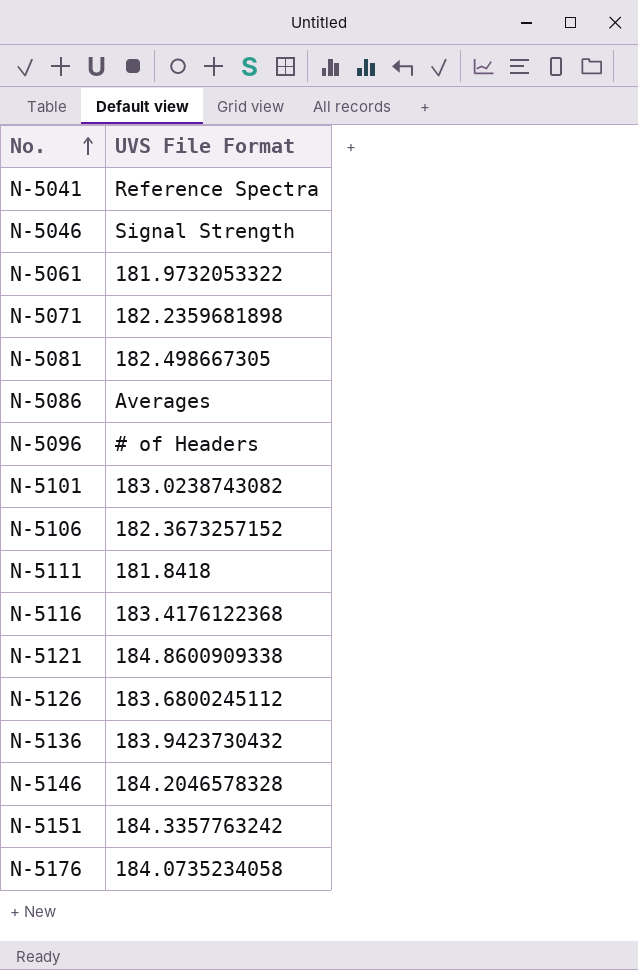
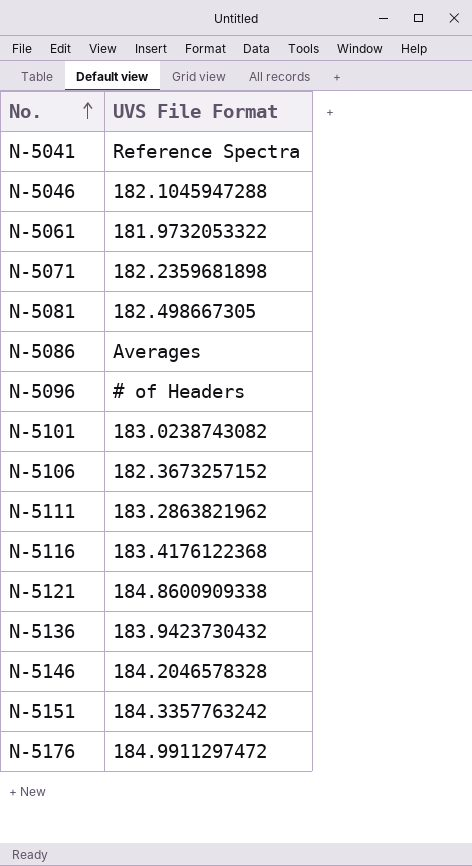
row N-5126: 183.6800245112 -> none
N-5046 | UVS File Format: Signal Strength -> 182.1045947288
N-5111 | UVS File Format: 181.8418 -> 183.2863821962
N-5176 | UVS File Format: 184.0735234058 -> 184.9911297472

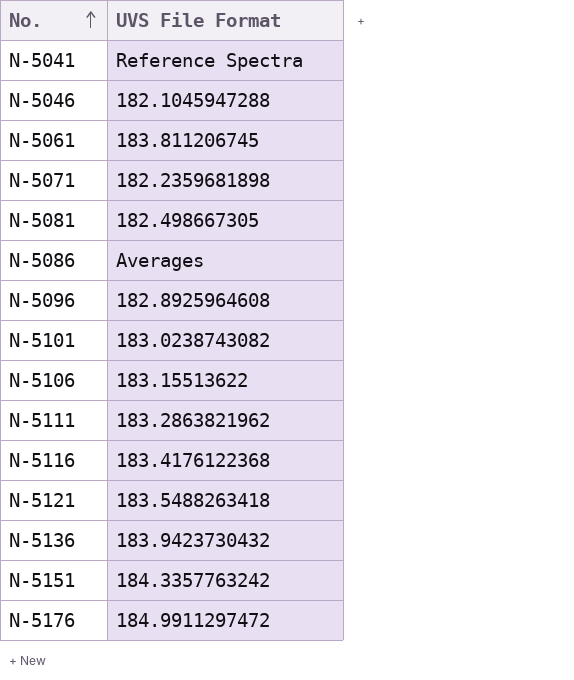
row N-5146: 184.2046578328 -> none
N-5061 | UVS File Format: 181.9732053322 -> 183.811206745
N-5096 | UVS File Format: # of Headers -> 182.8925964608
N-5106 | UVS File Format: 182.3673257152 -> 183.15513622
N-5121 | UVS File Format: 184.8600909338 -> 183.5488263418

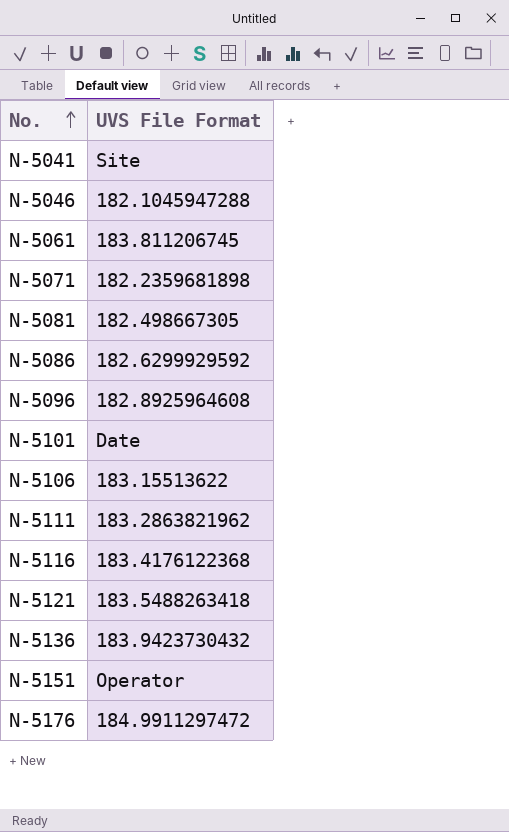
N-5041 | UVS File Format: Reference Spectra -> Site
N-5086 | UVS File Format: Averages -> 182.6299929592
N-5101 | UVS File Format: 183.0238743082 -> Date
N-5151 | UVS File Format: 184.3357763242 -> Operator

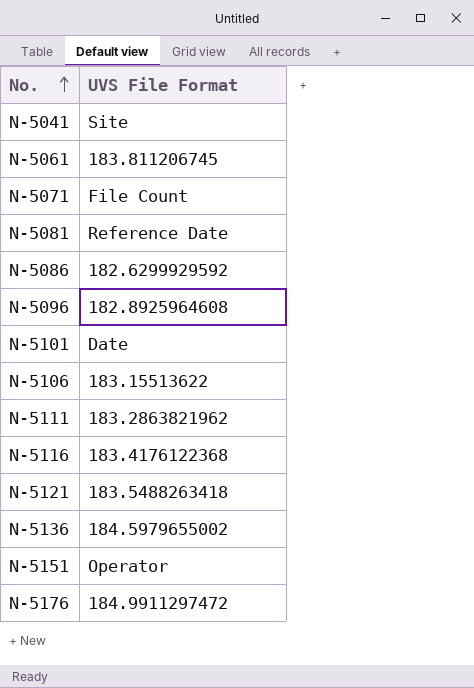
row N-5046: 182.1045947288 -> none
N-5071 | UVS File Format: 182.2359681898 -> File Count
N-5081 | UVS File Format: 182.498667305 -> Reference Date
N-5136 | UVS File Format: 183.9423730432 -> 184.5979655002

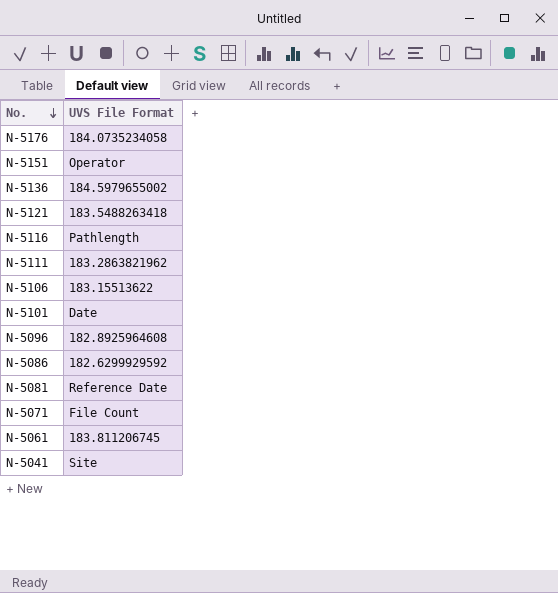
row order: No. ascending -> No. descending
N-5176 | UVS File Format: 184.9911297472 -> 184.0735234058
N-5116 | UVS File Format: 183.4176122368 -> Pathlength

